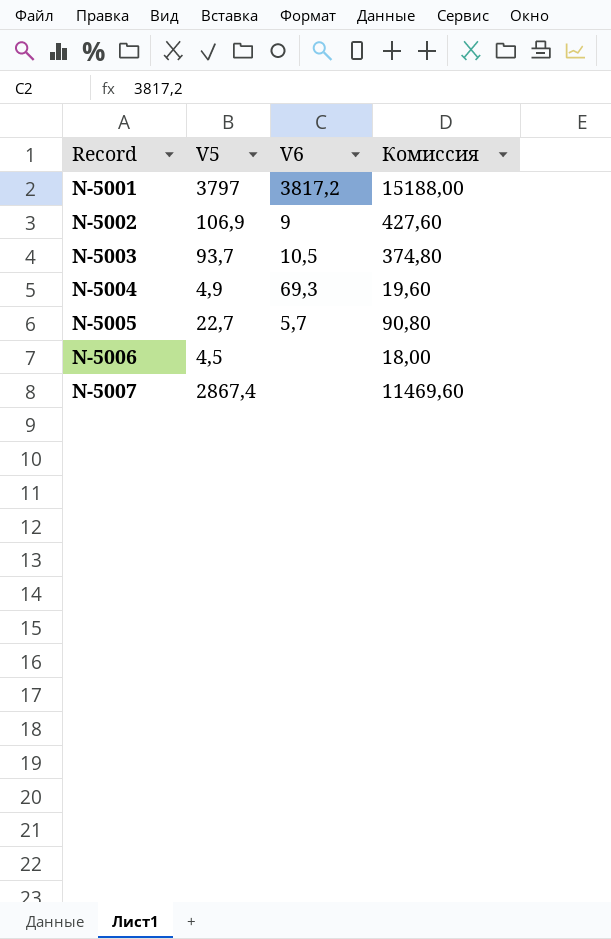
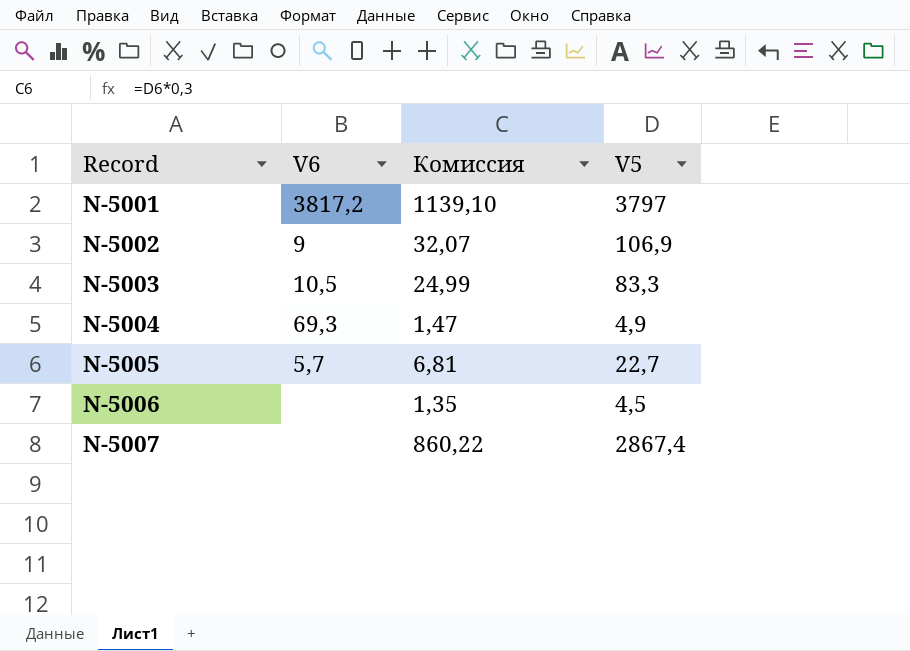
column Комиссия | formula: [V5] * 4 -> [V5] * 0,3
column V5 | position: 2 -> 4
N-5003 | V5: 93,7 -> 83,3

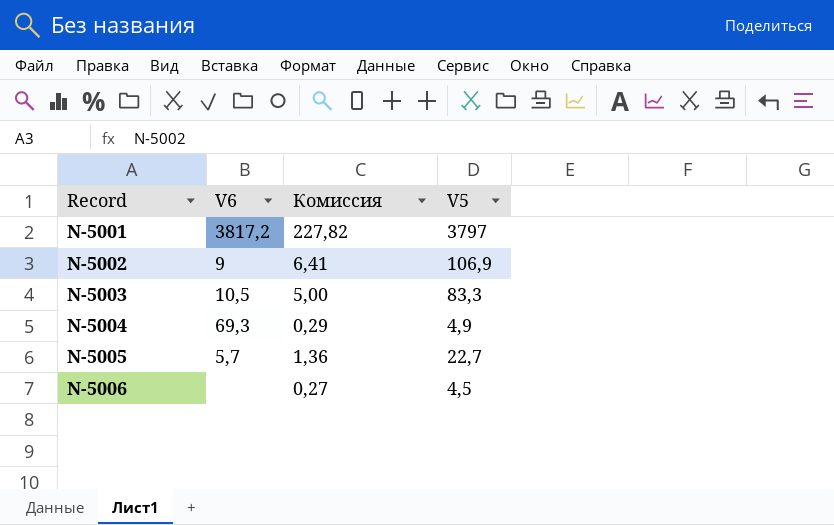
column Комиссия | formula: [V5] * 0,3 -> [V5] * 0,06
row N-5007: none | 860,22 | 2867,4 -> none

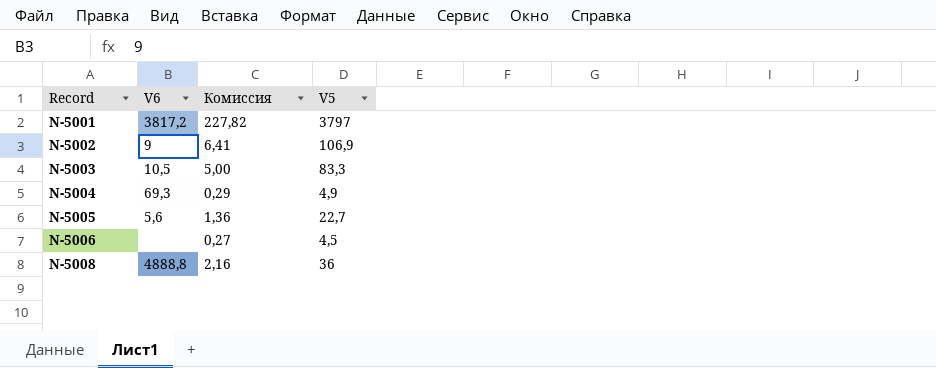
N-5005 | V6: 5,7 -> 5,6
row N-5008: none -> 4888,8 | 2,16 | 36

